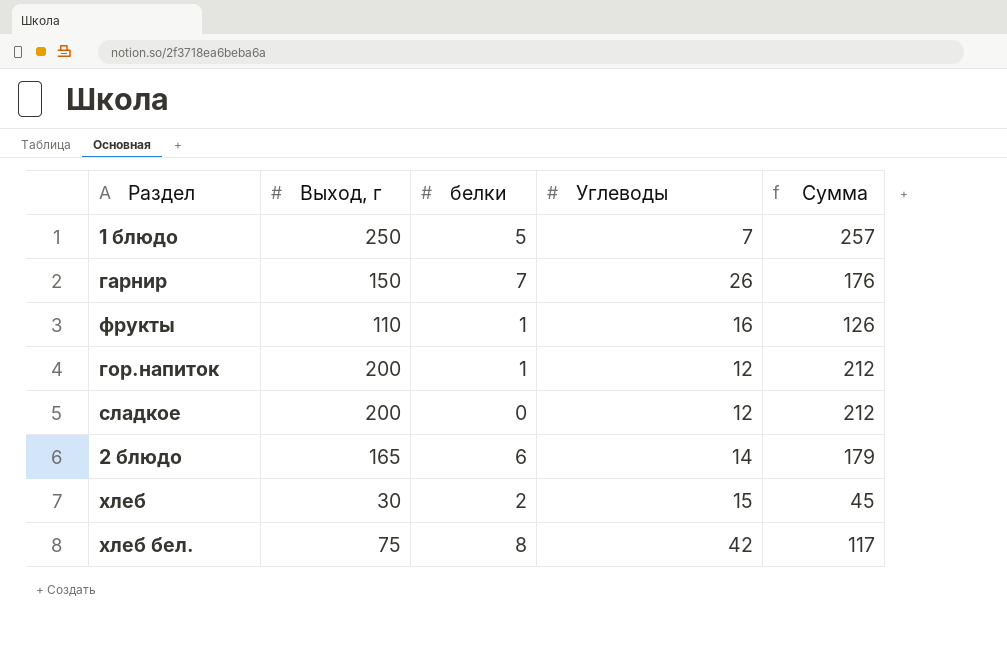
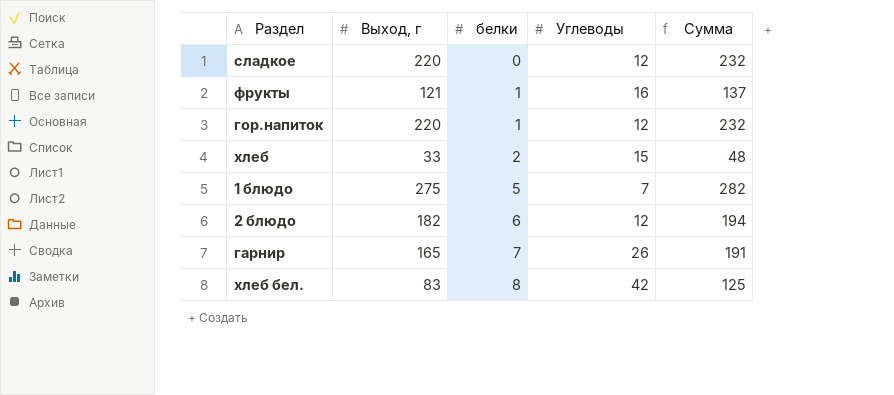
row order: none -> белки ascending
сладкое | Выход, г: 200 -> 220
сладкое | Сумма: 212 -> 232
фрукты | Выход, г: 110 -> 121
фрукты | Сумма: 126 -> 137
гор.напиток | Выход, г: 200 -> 220
гор.напиток | Сумма: 212 -> 232
хлеб | Выход, г: 30 -> 33
хлеб | Сумма: 45 -> 48
1 блюдо | Выход, г: 250 -> 275
1 блюдо | Сумма: 257 -> 282
2 блюдо | Выход, г: 165 -> 182
2 блюдо | Углеводы: 14 -> 12
2 блюдо | Сумма: 179 -> 194
гарнир | Выход, г: 150 -> 165
гарнир | Сумма: 176 -> 191
хлеб бел. | Выход, г: 75 -> 83
хлеб бел. | Сумма: 117 -> 125

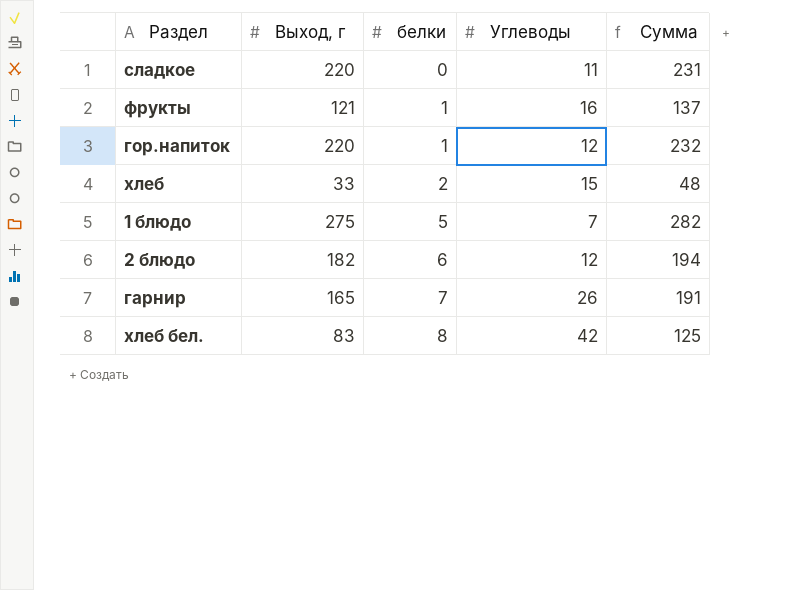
сладкое | Углеводы: 12 -> 11
сладкое | Сумма: 232 -> 231

